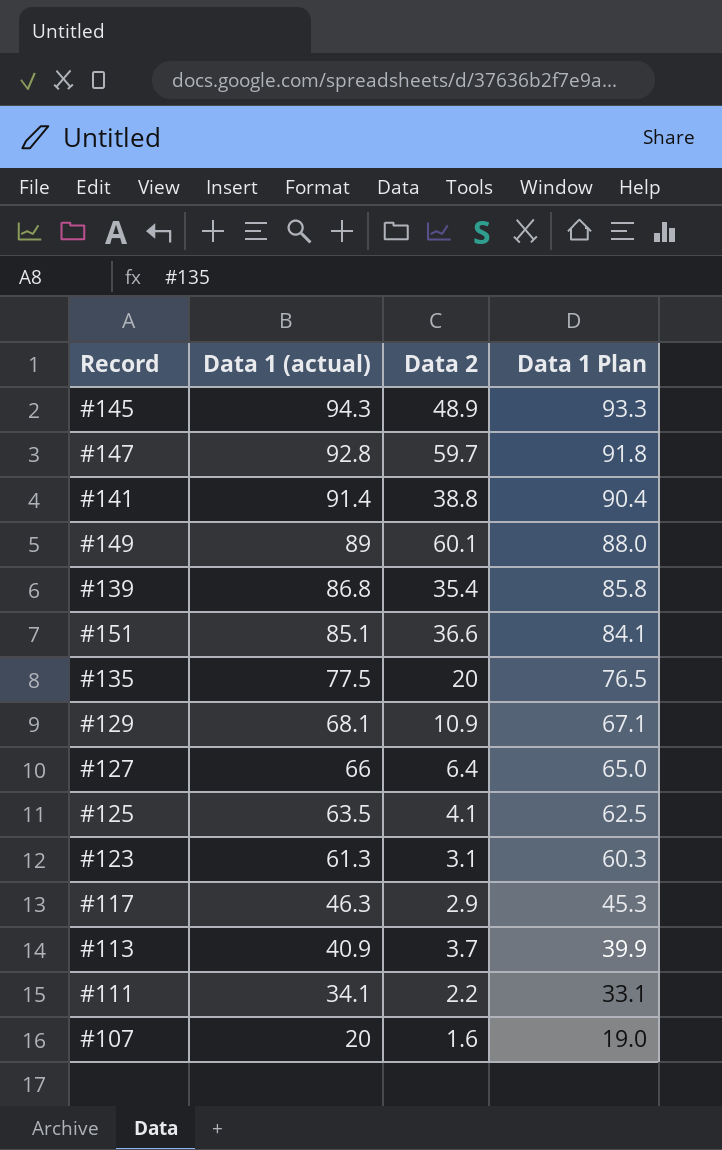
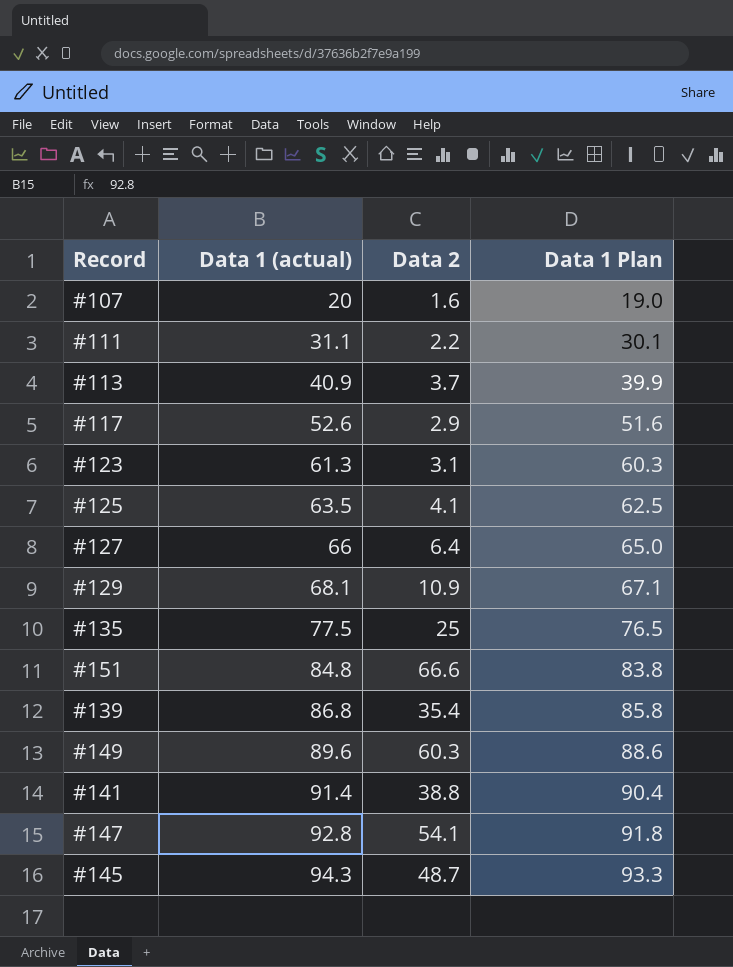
row order: Data 1 (actual) descending -> Data 1 (actual) ascending
#111 | Data 1 (actual): 34.1 -> 31.1
#111 | Data 1 Plan: 33.1 -> 30.1
#117 | Data 1 (actual): 46.3 -> 52.6
#117 | Data 1 Plan: 45.3 -> 51.6
#135 | Data 2: 20 -> 25
#151 | Data 1 (actual): 85.1 -> 84.8
#151 | Data 2: 36.6 -> 66.6
#151 | Data 1 Plan: 84.1 -> 83.8
#149 | Data 1 (actual): 89 -> 89.6
#149 | Data 2: 60.1 -> 60.3
#149 | Data 1 Plan: 88.0 -> 88.6
#147 | Data 2: 59.7 -> 54.1
#145 | Data 2: 48.9 -> 48.7

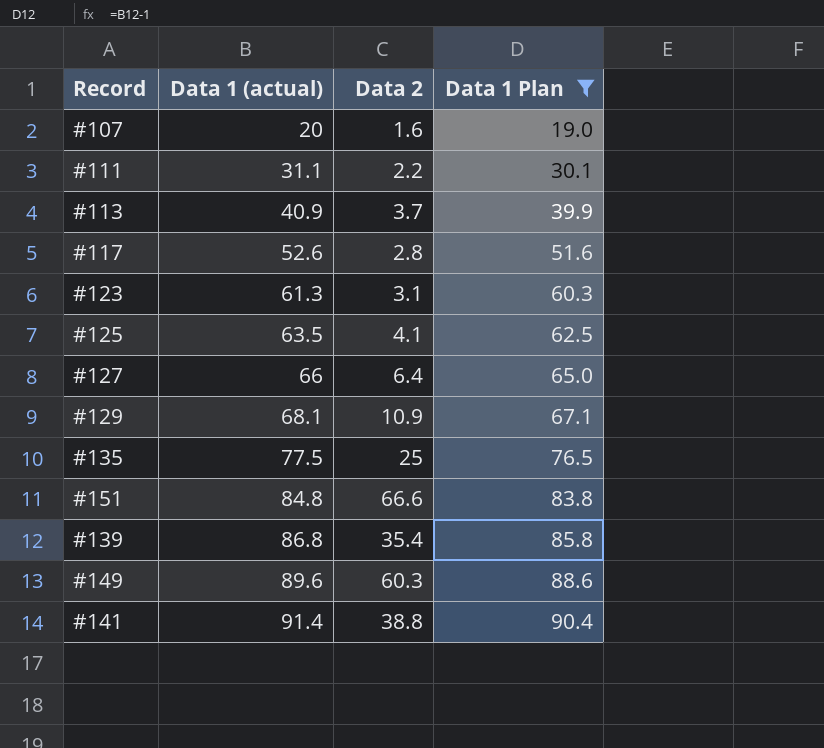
filter: none -> Data 1 Plan <= 90.4
#117 | Data 2: 2.9 -> 2.8

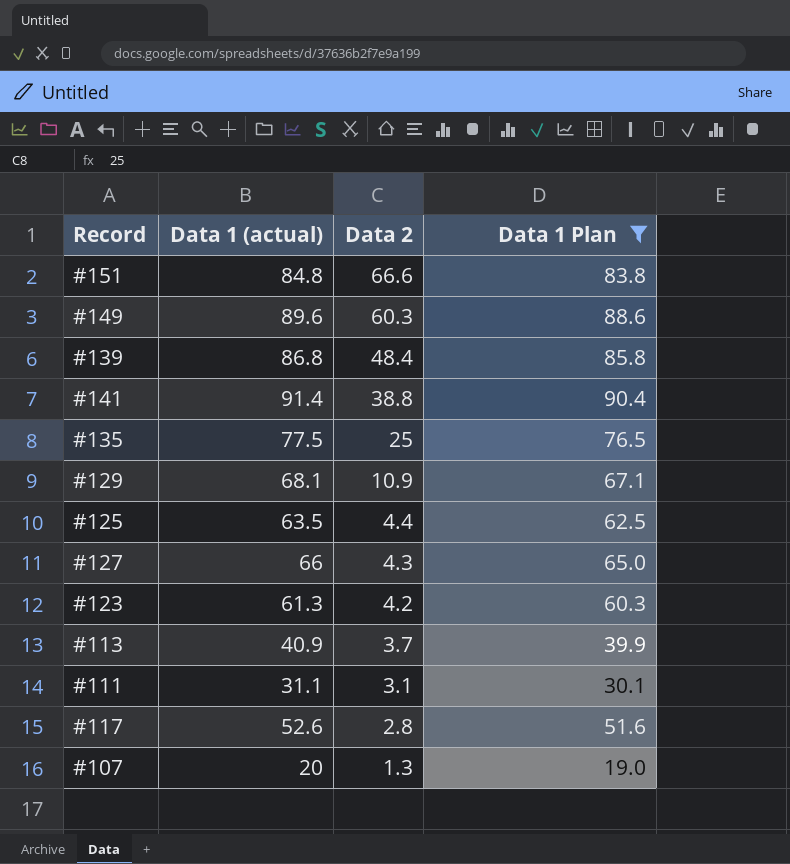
row order: Data 1 (actual) ascending -> Data 2 descending
#139 | Data 2: 35.4 -> 48.4
#125 | Data 2: 4.1 -> 4.4
#127 | Data 2: 6.4 -> 4.3
#123 | Data 2: 3.1 -> 4.2
#111 | Data 2: 2.2 -> 3.1
#107 | Data 2: 1.6 -> 1.3

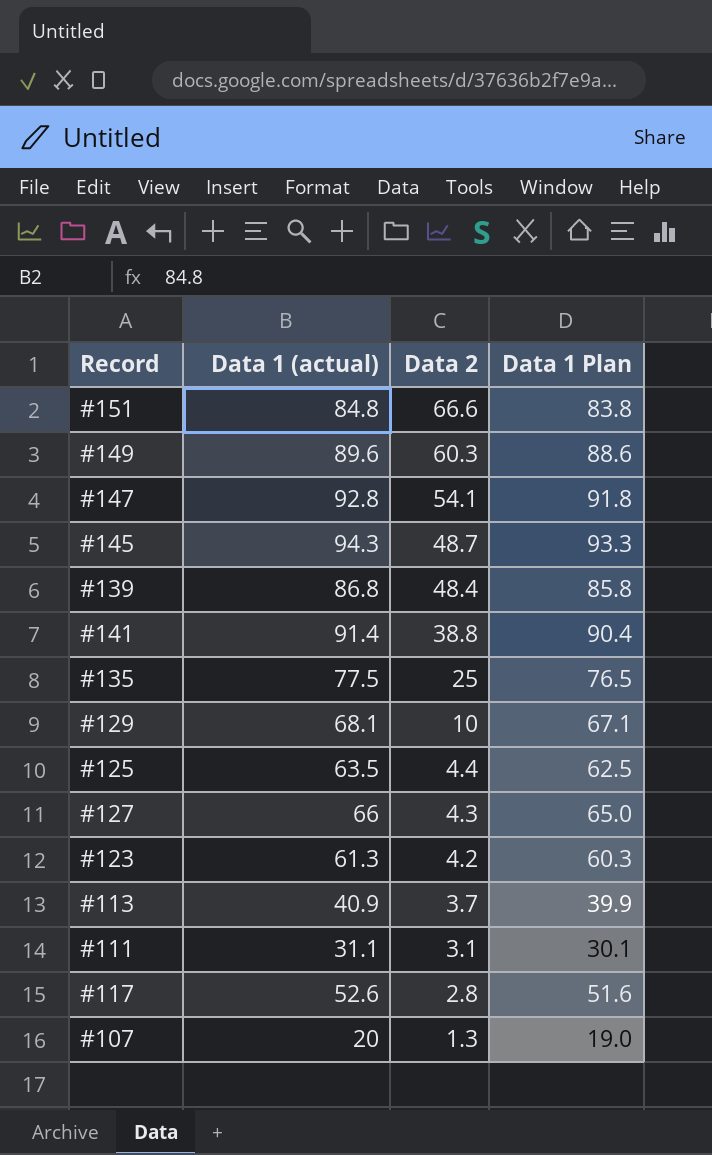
filter: Data 1 Plan <= 90.4 -> none
#129 | Data 2: 10.9 -> 10

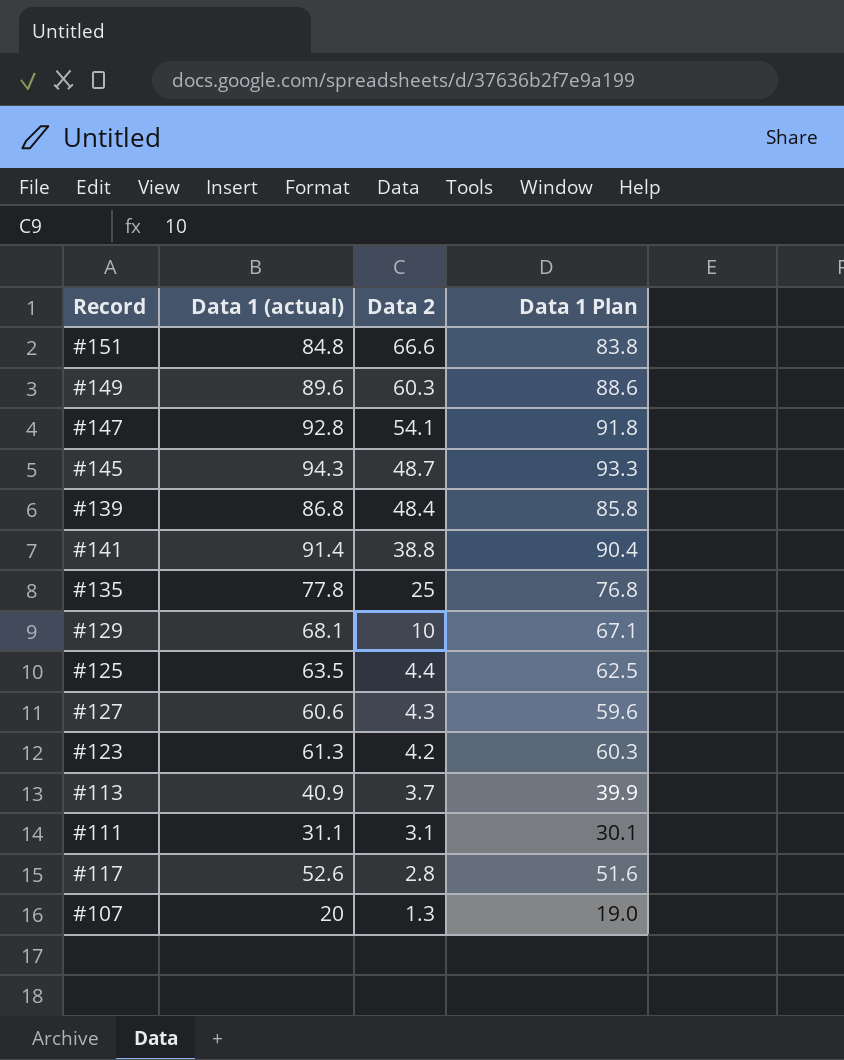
#135 | Data 1 (actual): 77.5 -> 77.8
#135 | Data 1 Plan: 76.5 -> 76.8
#127 | Data 1 (actual): 66 -> 60.6
#127 | Data 1 Plan: 65.0 -> 59.6

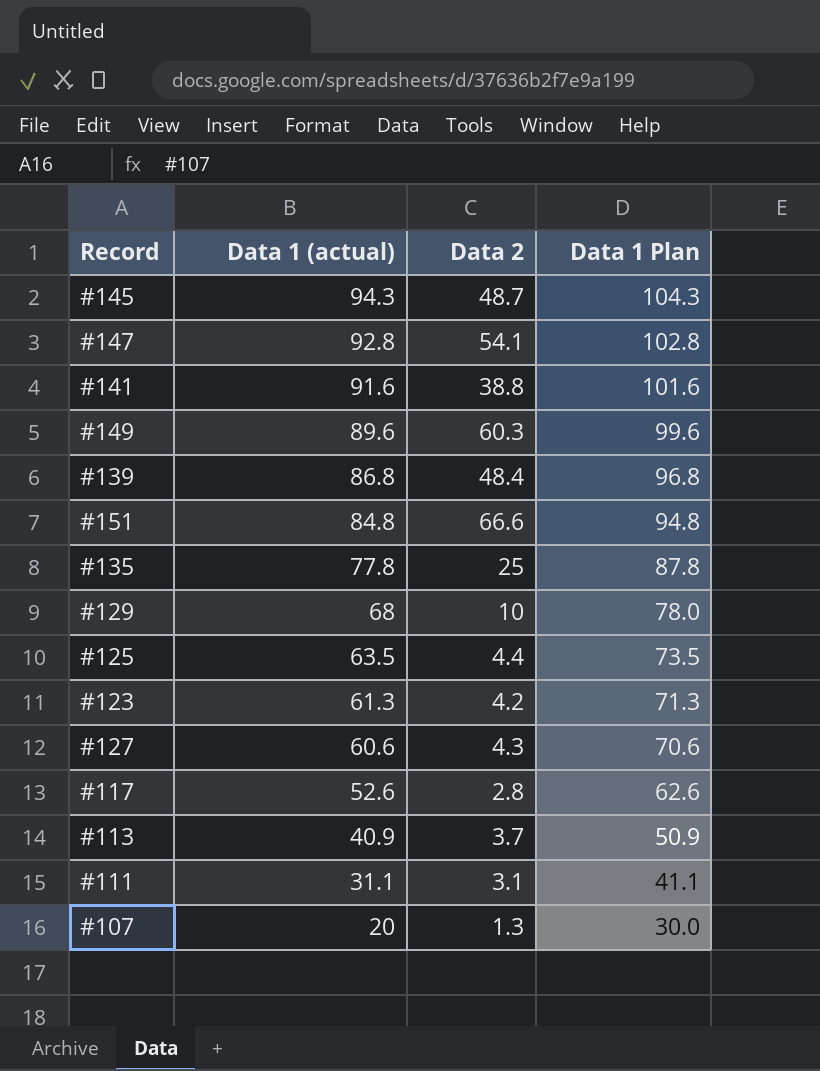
row order: Data 2 descending -> Data 1 (actual) descending
column Data 1 Plan | formula: [Data 1 (actual)] - 1 -> [Data 1 (actual)] + 10
#141 | Data 1 (actual): 91.4 -> 91.6
#129 | Data 1 (actual): 68.1 -> 68

